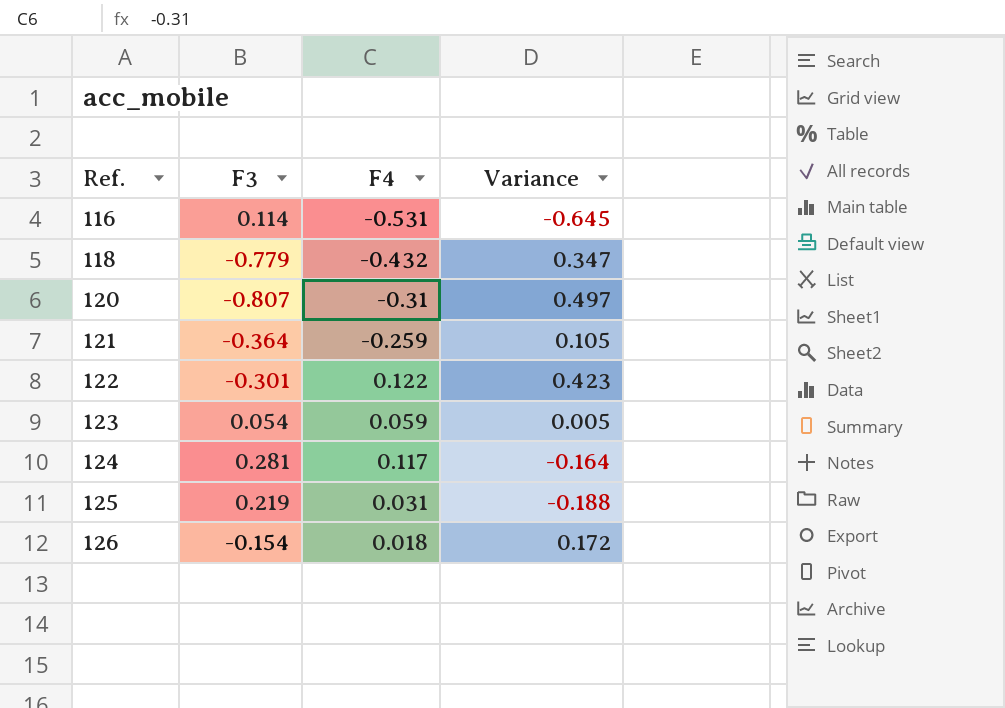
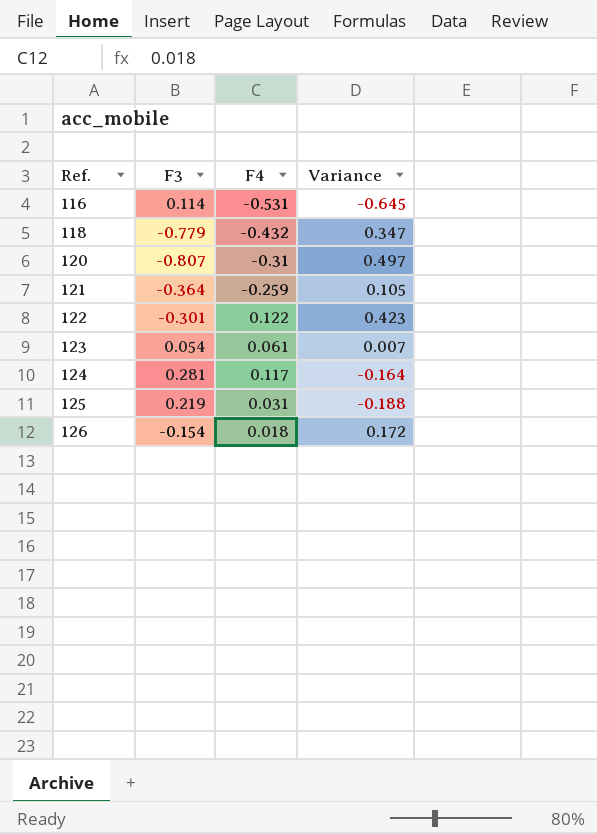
123 | F4: 0.059 -> 0.061
123 | Variance: 0.005 -> 0.007

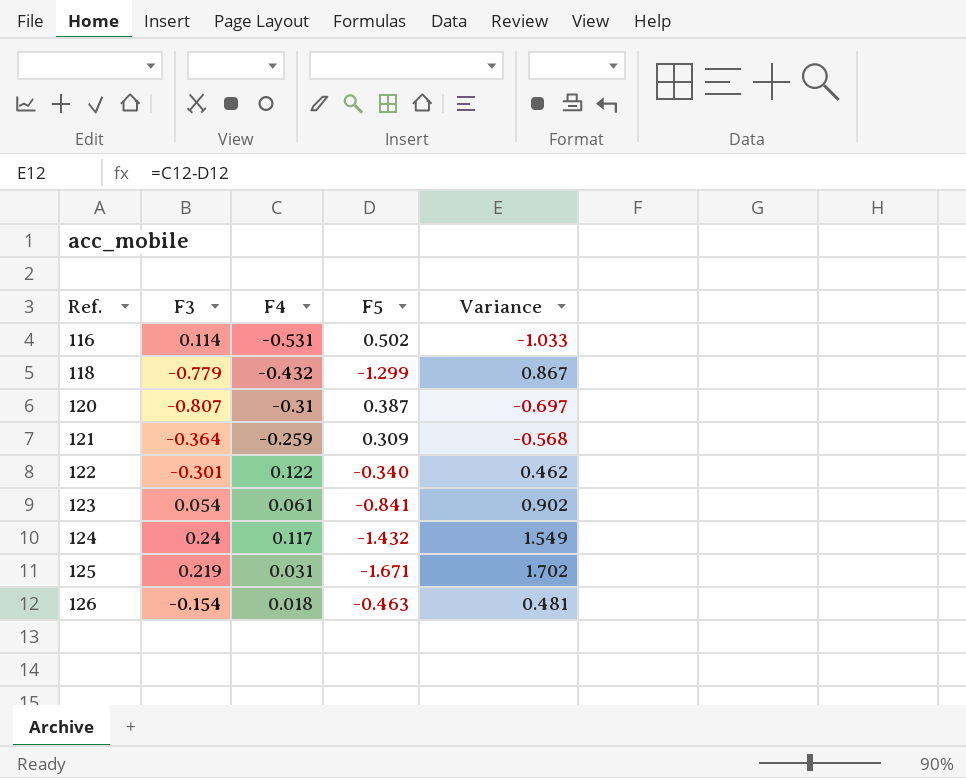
column F5 | position: none -> 4
column Variance | formula: [F4] - [F3] -> [F4] - [F5]
124 | F3: 0.281 -> 0.24

